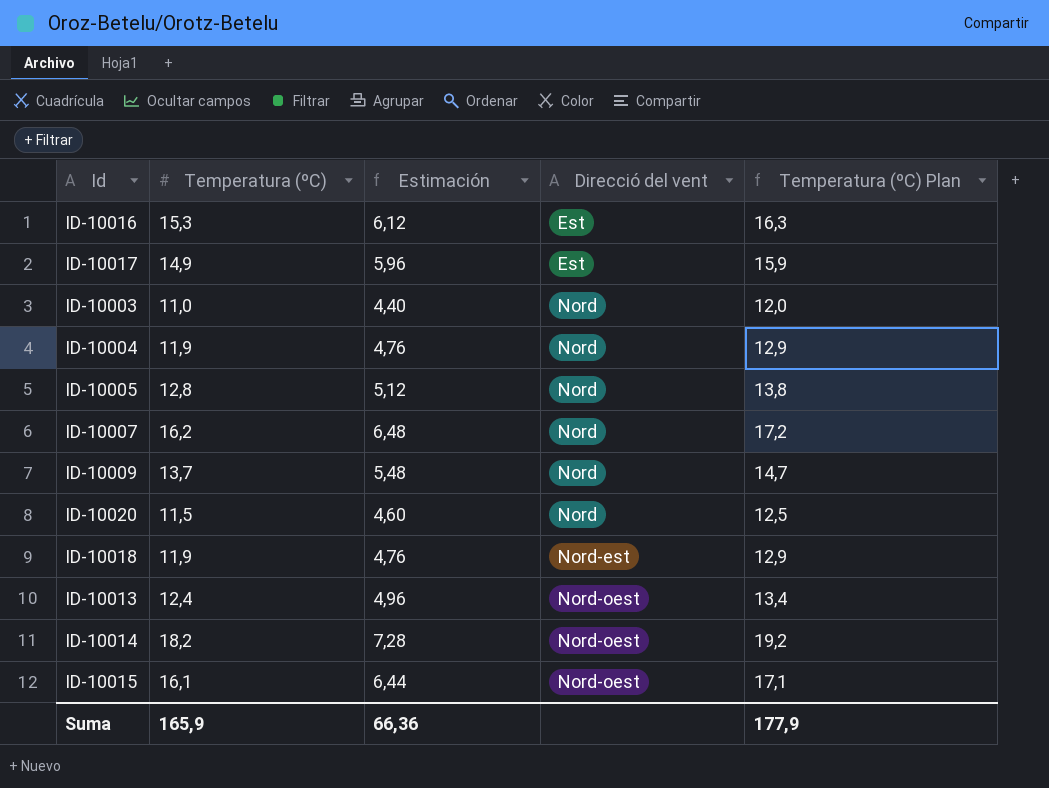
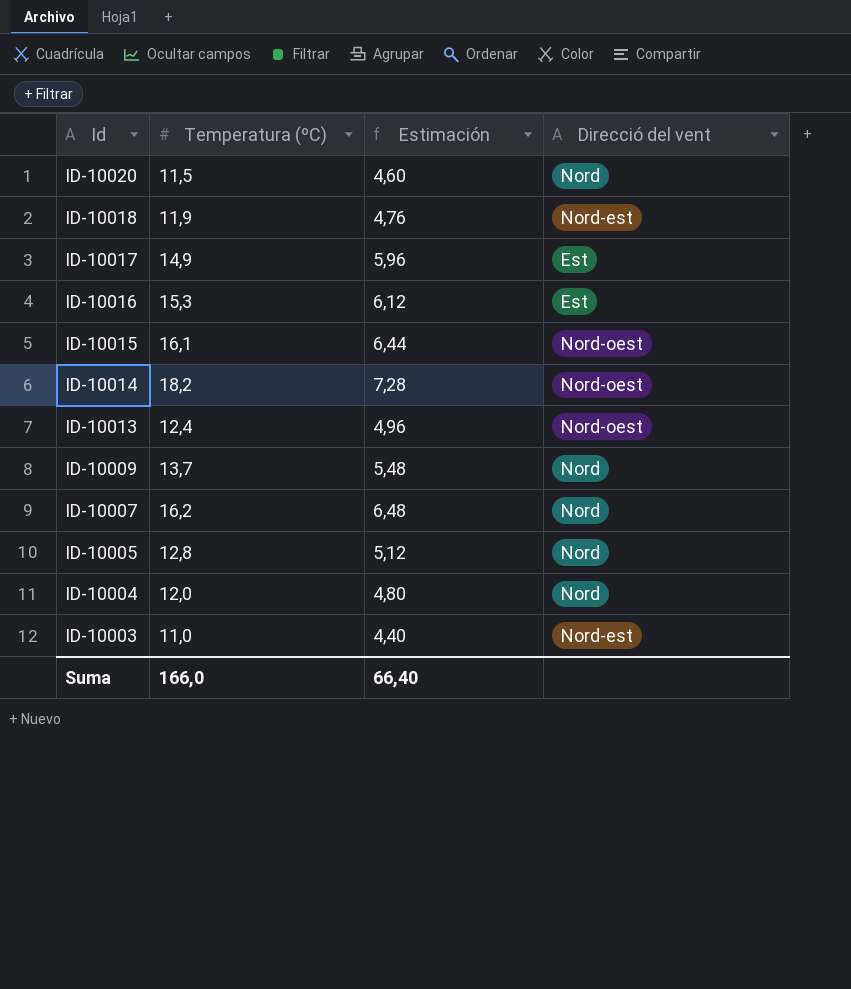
row order: Direcció del vent ascending -> Id descending
column Temperatura (ºC) Plan | formula: [Temperatura (ºC)] + 1 -> none
ID-10004 | Temperatura (ºC): 11,9 -> 12,0
ID-10004 | Estimación: 4,76 -> 4,80
ID-10003 | Direcció del vent: Nord -> Nord-est
Suma | Temperatura (ºC): 165,9 -> 166,0
Suma | Estimación: 66,36 -> 66,40

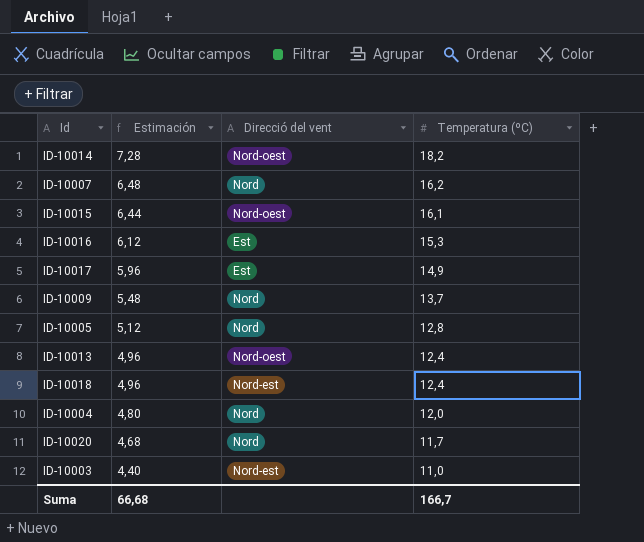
row order: Id descending -> Estimación descending
column Temperatura (ºC) | position: 2 -> 4
ID-10018 | Estimación: 4,76 -> 4,96
ID-10018 | Temperatura (ºC): 11,9 -> 12,4
ID-10020 | Estimación: 4,60 -> 4,68
ID-10020 | Temperatura (ºC): 11,5 -> 11,7
Suma | Estimación: 66,40 -> 66,68
Suma | Temperatura (ºC): 166,0 -> 166,7

